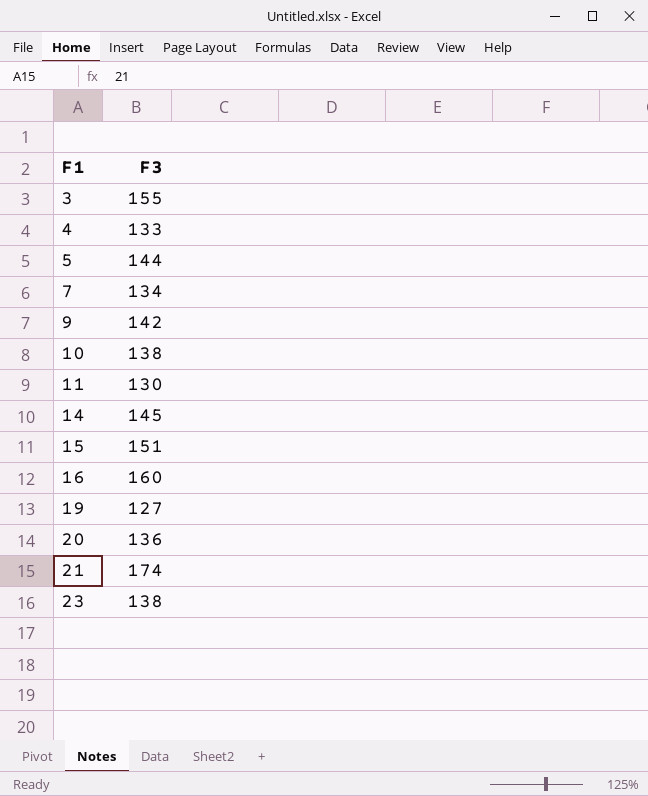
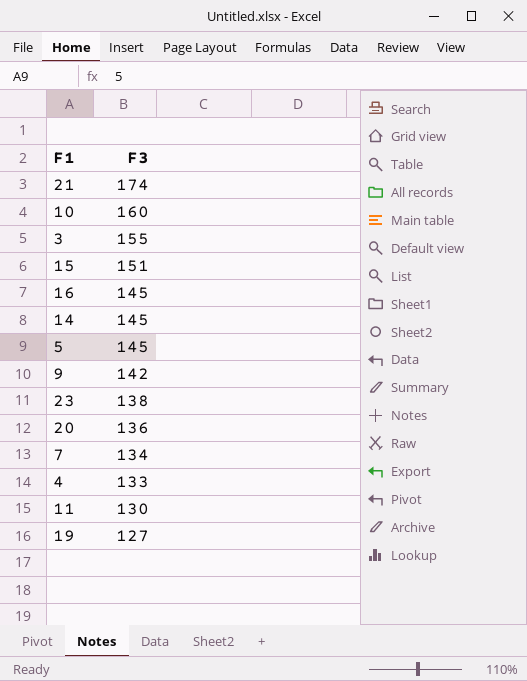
row order: F1 ascending -> F3 descending
10 | F3: 138 -> 160
16 | F3: 160 -> 145
5 | F3: 144 -> 145

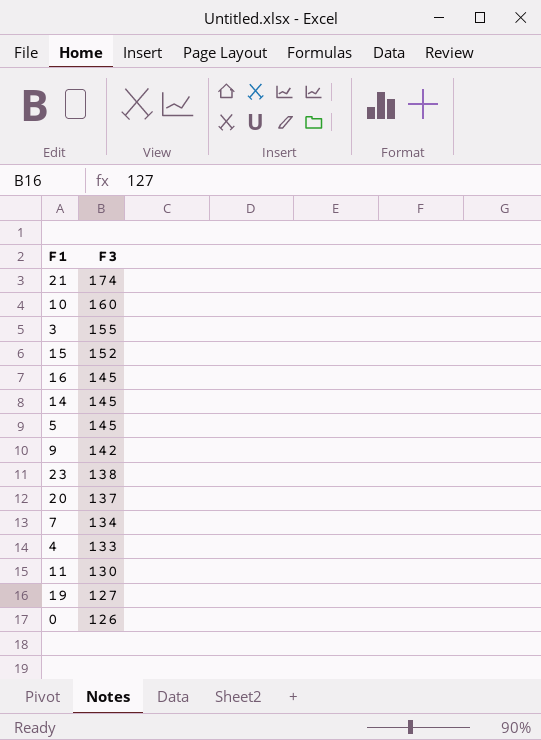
15 | F3: 151 -> 152
20 | F3: 136 -> 137
row 0: none -> 126

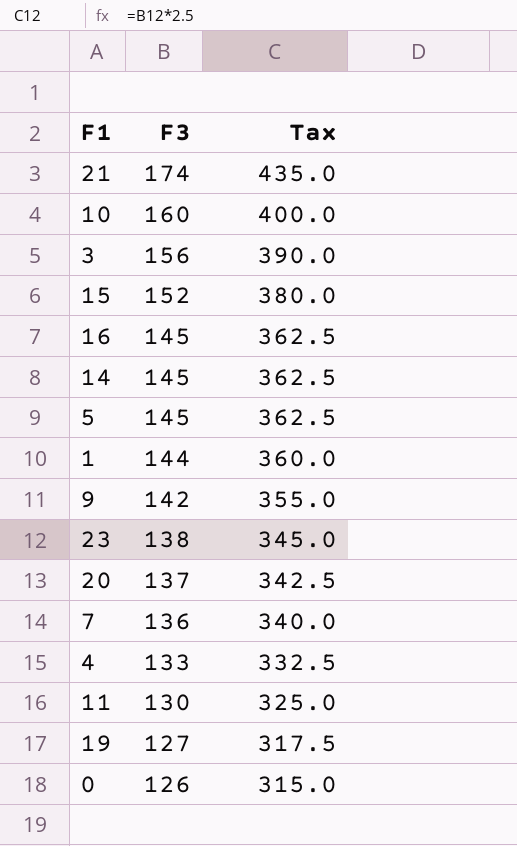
column Tax | formula: none -> [F3] * 2.5
3 | F3: 155 -> 156
row 1: none -> 144 | 360.0
7 | F3: 134 -> 136

